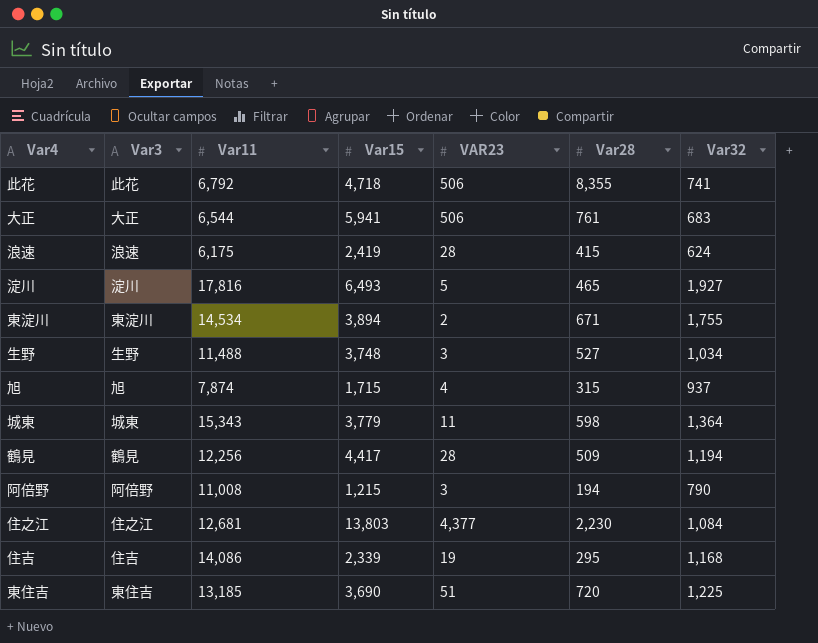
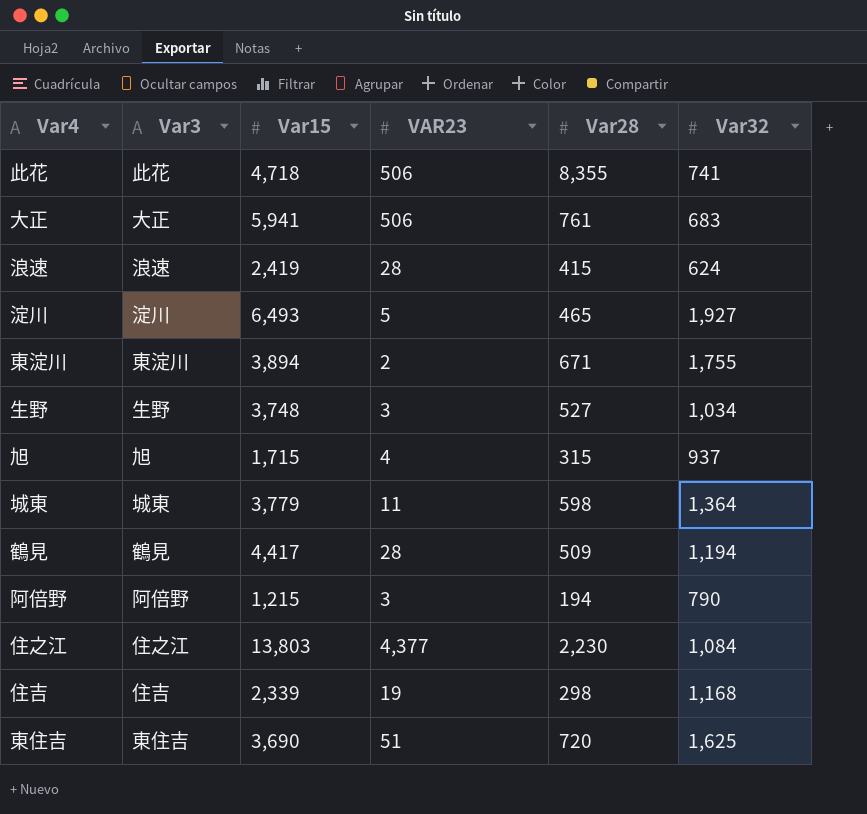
column Var11 | position: 3 -> none
住吉 | Var28: 295 -> 298
東住吉 | Var32: 1,225 -> 1,625

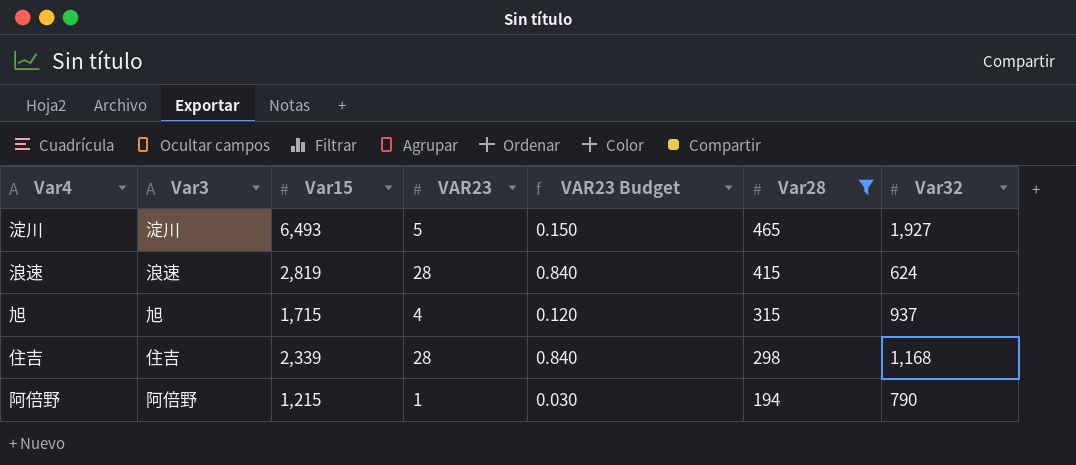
filter: none -> Var28 <= 465
row order: none -> Var28 descending
column VAR23 Budget | formula: none -> [VAR23] * 0.03
浪速 | Var15: 2,419 -> 2,819
住吉 | VAR23: 19 -> 28
阿倍野 | VAR23: 3 -> 1

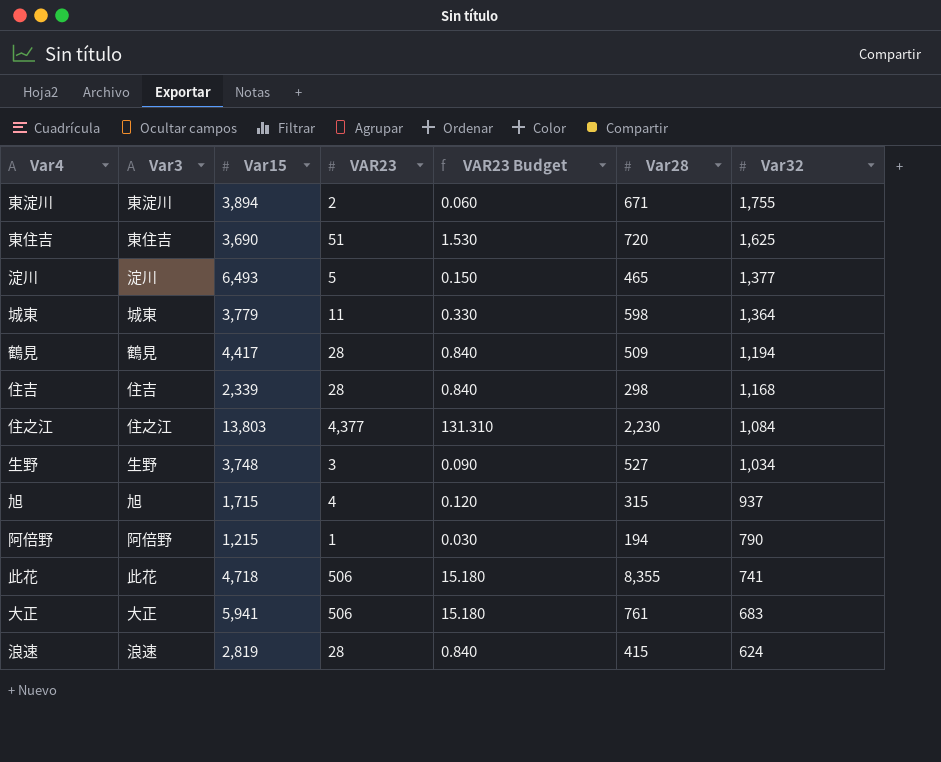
filter: Var28 <= 465 -> none
row order: Var28 descending -> Var32 descending
淀川 | Var32: 1,927 -> 1,377

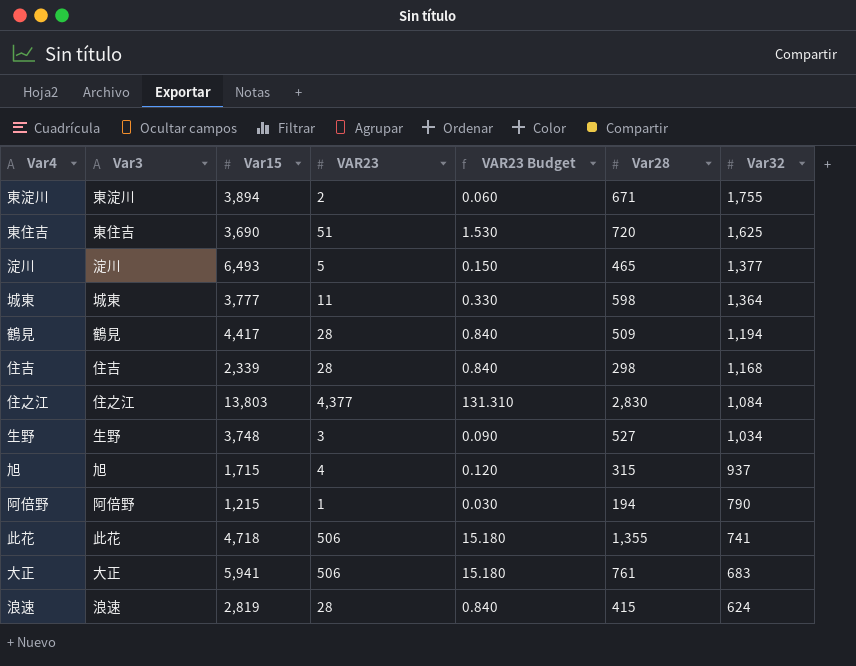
城東 | Var15: 3,779 -> 3,777
住之江 | Var28: 2,230 -> 2,830
此花 | Var28: 8,355 -> 1,355

